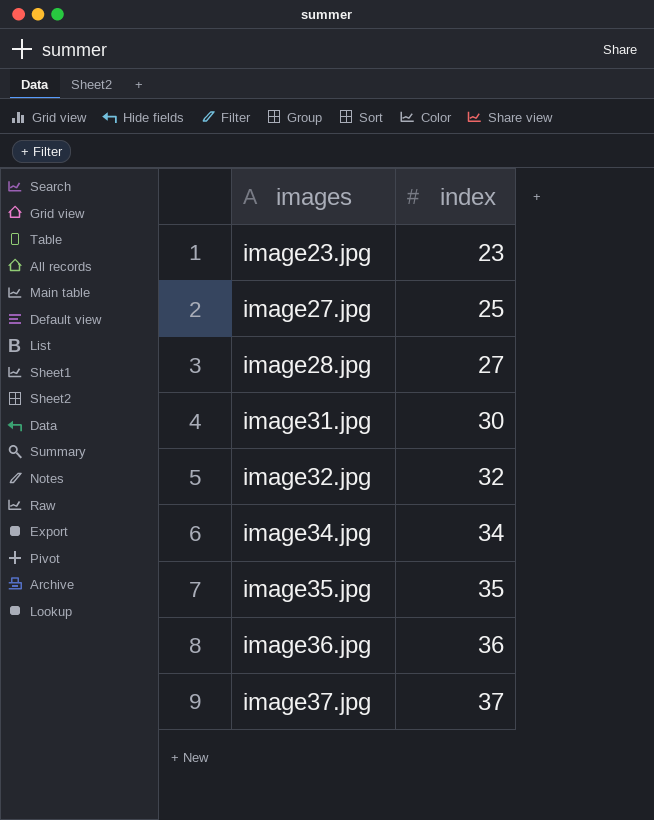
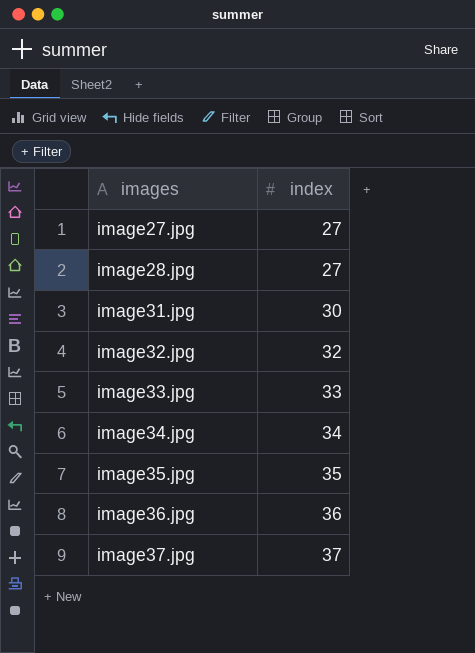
row image23.jpg: 23 -> none
image27.jpg | index: 25 -> 27
row image33.jpg: none -> 33

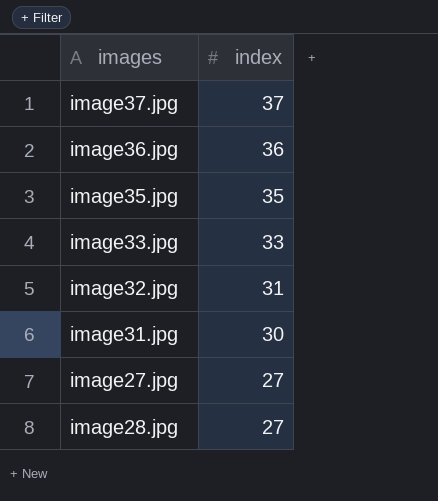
row order: images ascending -> index descending
row image34.jpg: 34 -> none
image32.jpg | index: 32 -> 31

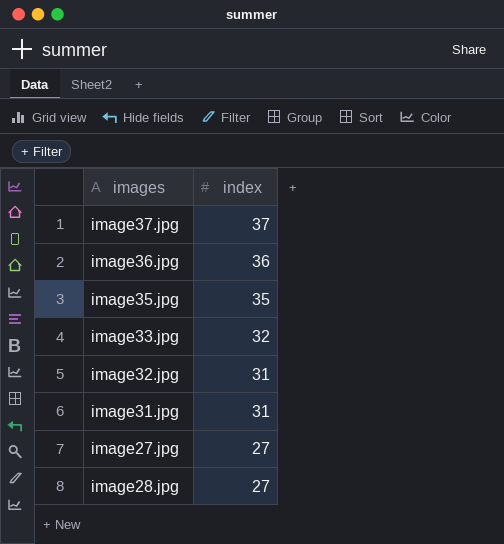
image33.jpg | index: 33 -> 32
image31.jpg | index: 30 -> 31

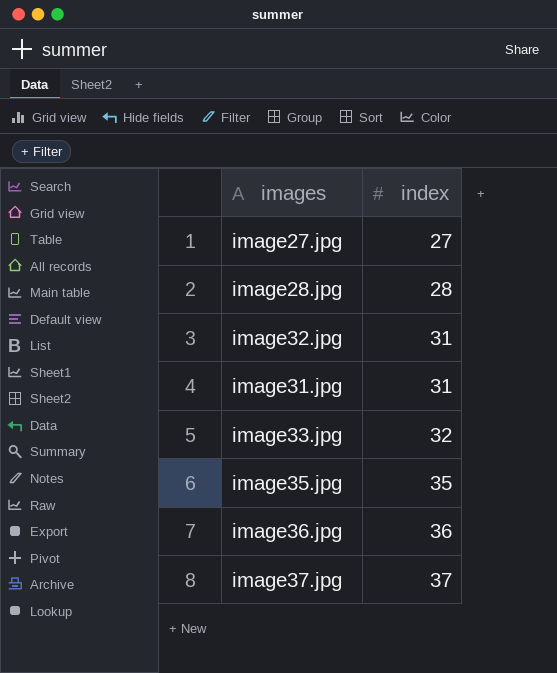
row order: index descending -> index ascending
image28.jpg | index: 27 -> 28

